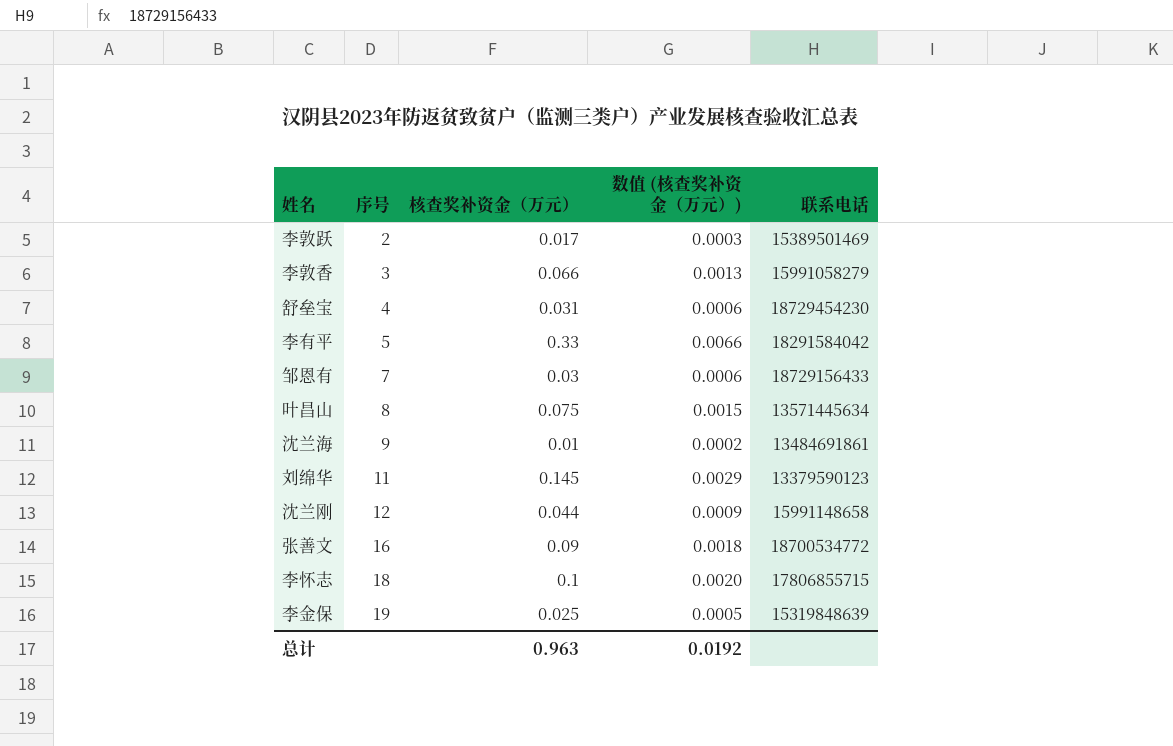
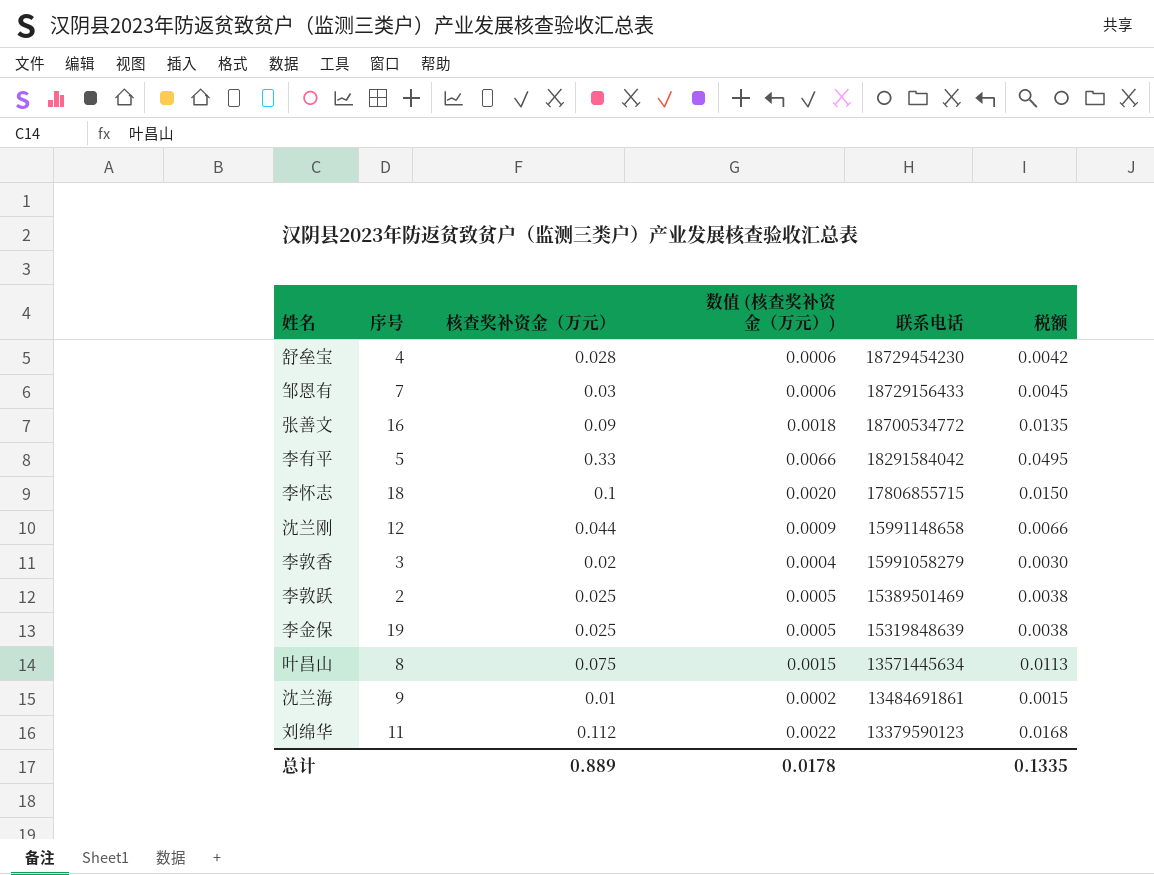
row order: 序号 ascending -> 联系电话 descending
column 税额 | formula: none -> [核查奖补资金（万元）] * 0.15
舒垒宝 | 核查奖补资金（万元）: 0.031 -> 0.028
李敦香 | 核查奖补资金（万元）: 0.066 -> 0.02
李敦香 | 数值 (核查奖补资金（万元）): 0.0013 -> 0.0004
李敦跃 | 核查奖补资金（万元）: 0.017 -> 0.025
李敦跃 | 数值 (核查奖补资金（万元）): 0.0003 -> 0.0005
刘绵华 | 核查奖补资金（万元）: 0.145 -> 0.112
刘绵华 | 数值 (核查奖补资金（万元）): 0.0029 -> 0.0022
总计 | 核查奖补资金（万元）: 0.963 -> 0.889
总计 | 数值 (核查奖补资金（万元）): 0.0192 -> 0.0178

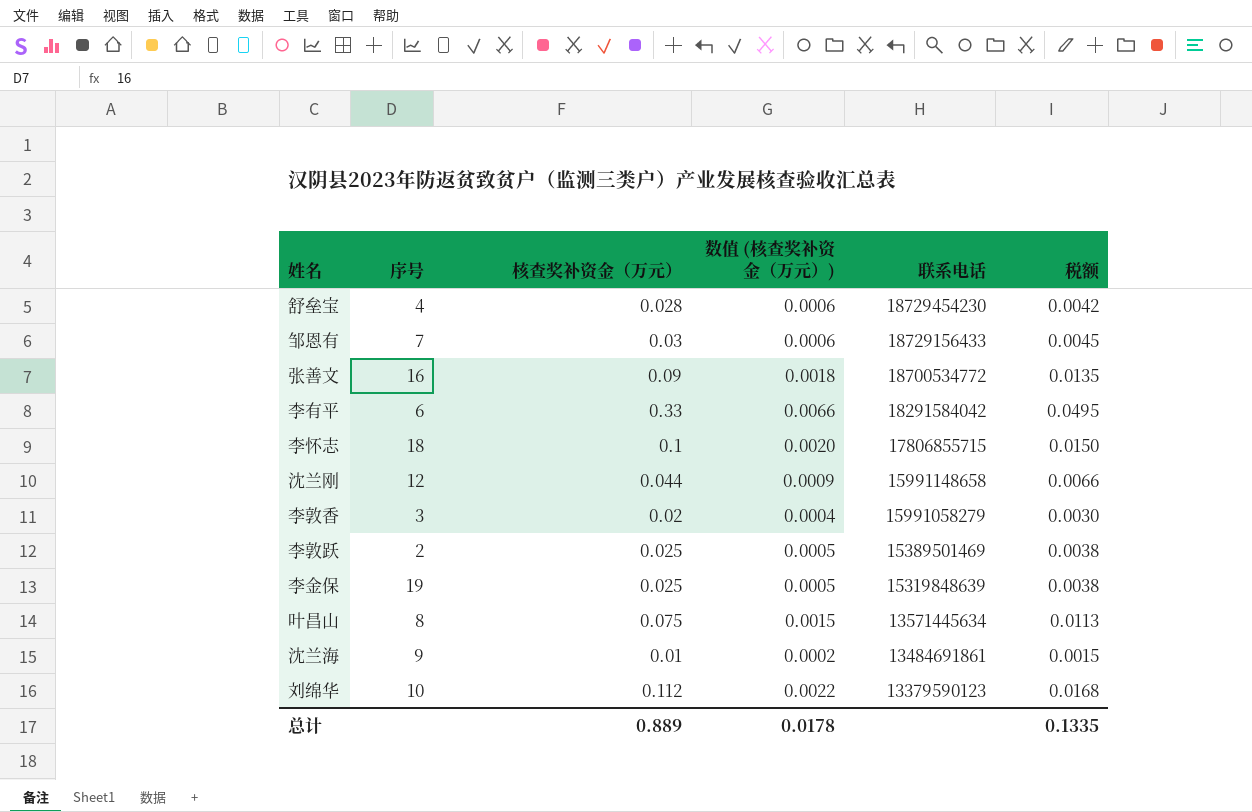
李有平 | 序号: 5 -> 6
刘绵华 | 序号: 11 -> 10

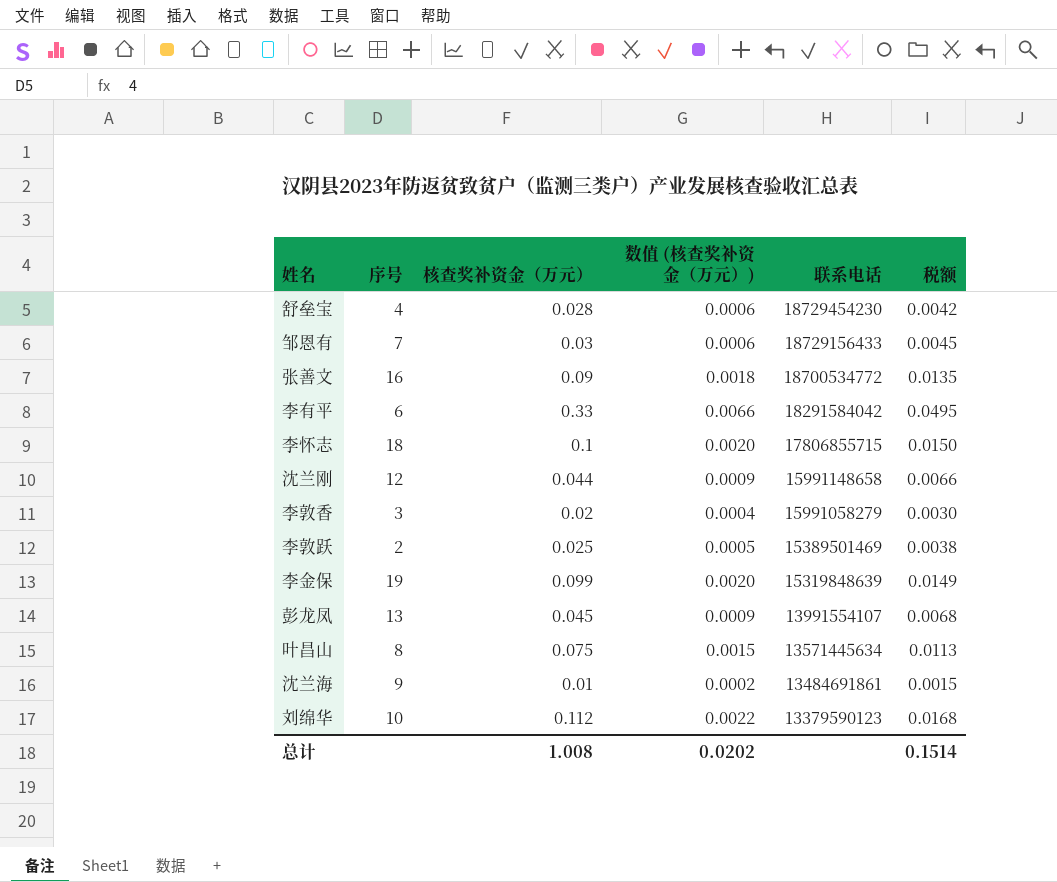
李金保 | 核查奖补资金（万元）: 0.025 -> 0.099
李金保 | 数值 (核查奖补资金（万元）): 0.0005 -> 0.0020
李金保 | 税额: 0.0038 -> 0.0149
row 彭龙凤: none -> 13 | 0.045 | 0.0009 | 13991554107 | 0.0068
总计 | 核查奖补资金（万元）: 0.889 -> 1.008
总计 | 数值 (核查奖补资金（万元）): 0.0178 -> 0.0202
总计 | 税额: 0.1335 -> 0.1514

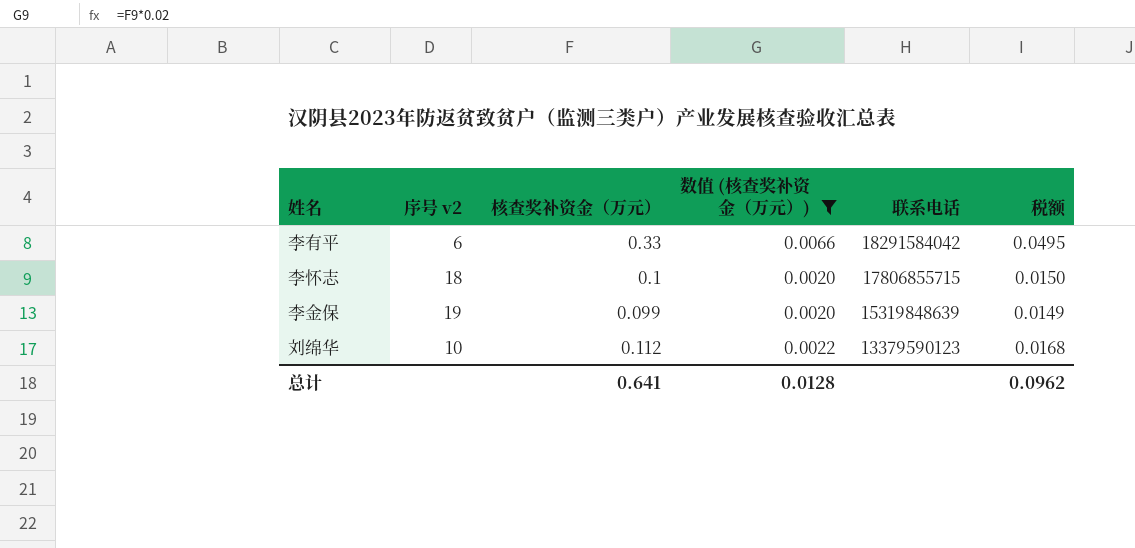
filter: none -> 数值 (核查奖补资金（万元）) >= 0.0020
column name: 序号 -> 序号 v2
总计 | 核查奖补资金（万元）: 1.008 -> 0.641
总计 | 数值 (核查奖补资金（万元）): 0.0202 -> 0.0128
总计 | 税额: 0.1514 -> 0.0962

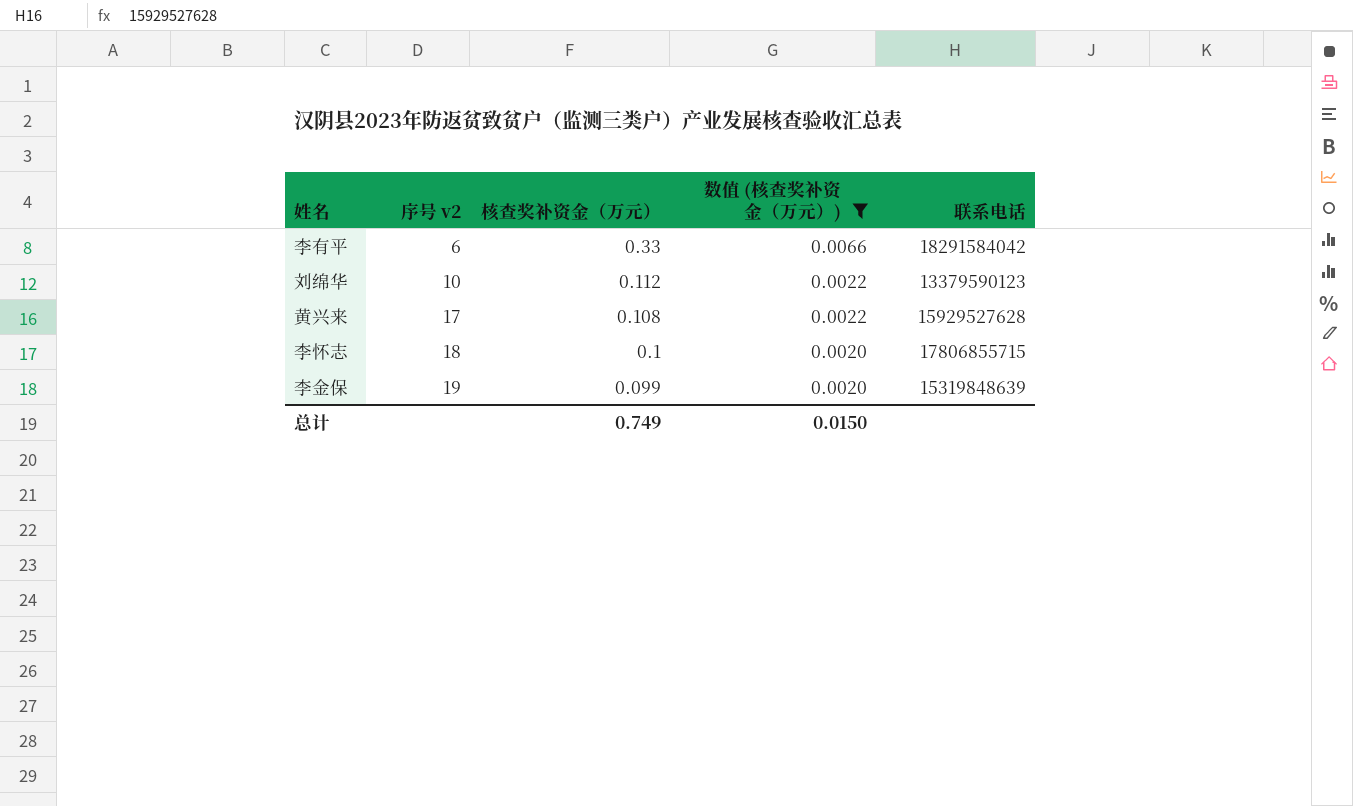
row order: 联系电话 descending -> 序号 v2 ascending
column 税额 | formula: [核查奖补资金（万元）] * 0.15 -> none
row 黄兴来: none -> 17 | 0.108 | 0.0022 | 15929527628
总计 | 核查奖补资金（万元）: 0.641 -> 0.749
总计 | 数值 (核查奖补资金（万元）): 0.0128 -> 0.0150

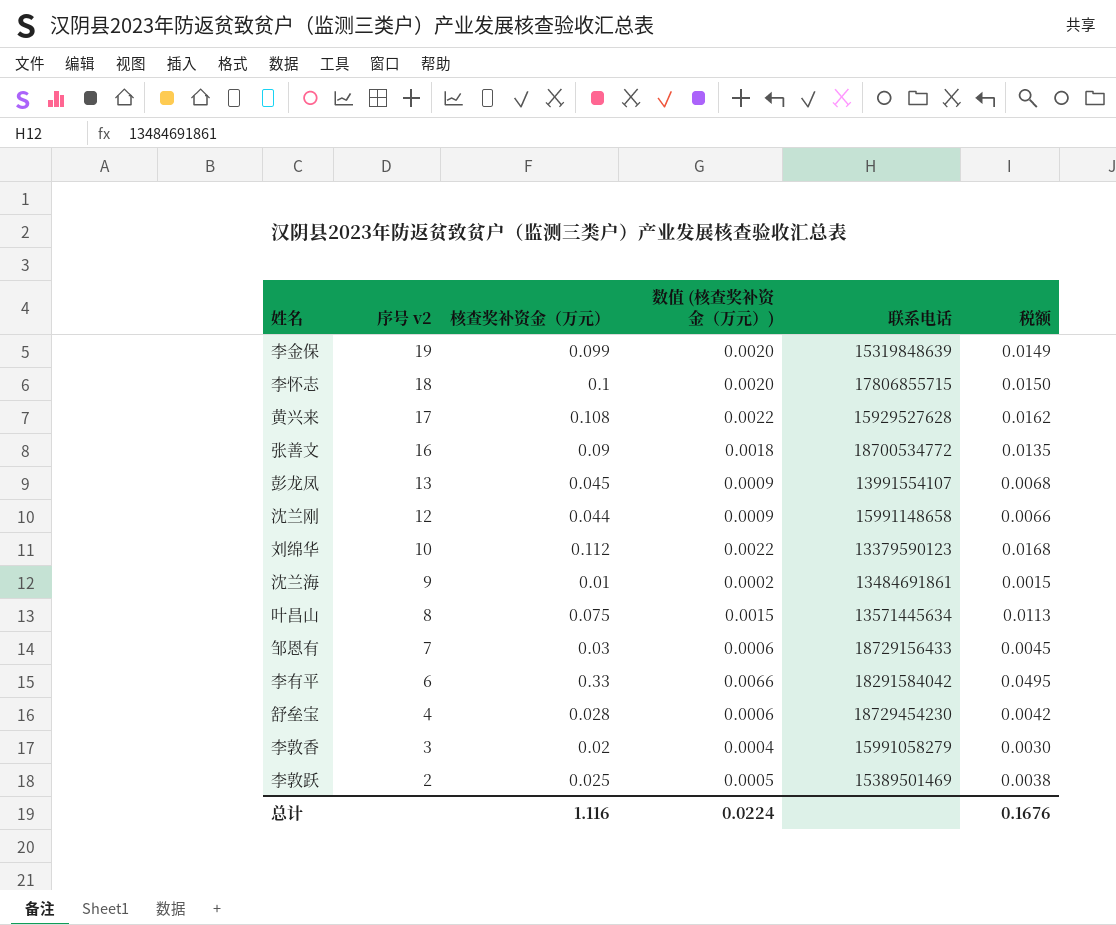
filter: 数值 (核查奖补资金（万元）) >= 0.0020 -> none
row order: 序号 v2 ascending -> 序号 v2 descending
column 税额 | formula: none -> [核查奖补资金（万元）] * 0.15
总计 | 核查奖补资金（万元）: 0.749 -> 1.116
总计 | 数值 (核查奖补资金（万元）): 0.0150 -> 0.0224

